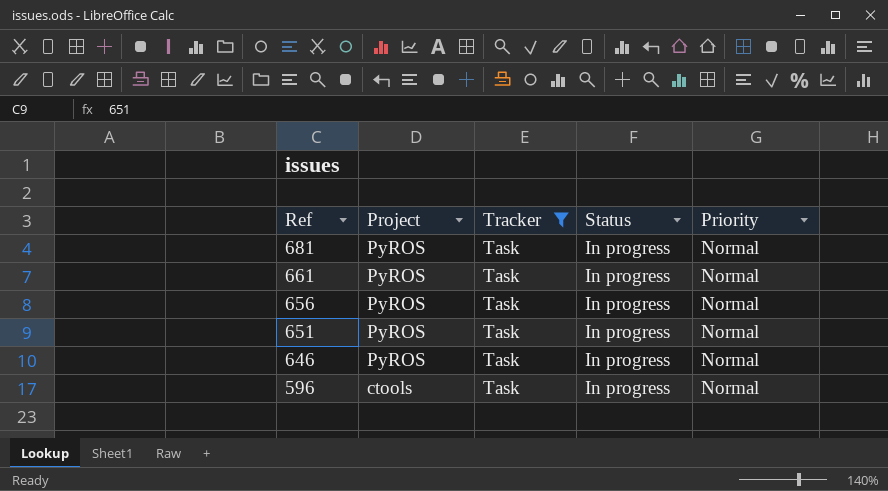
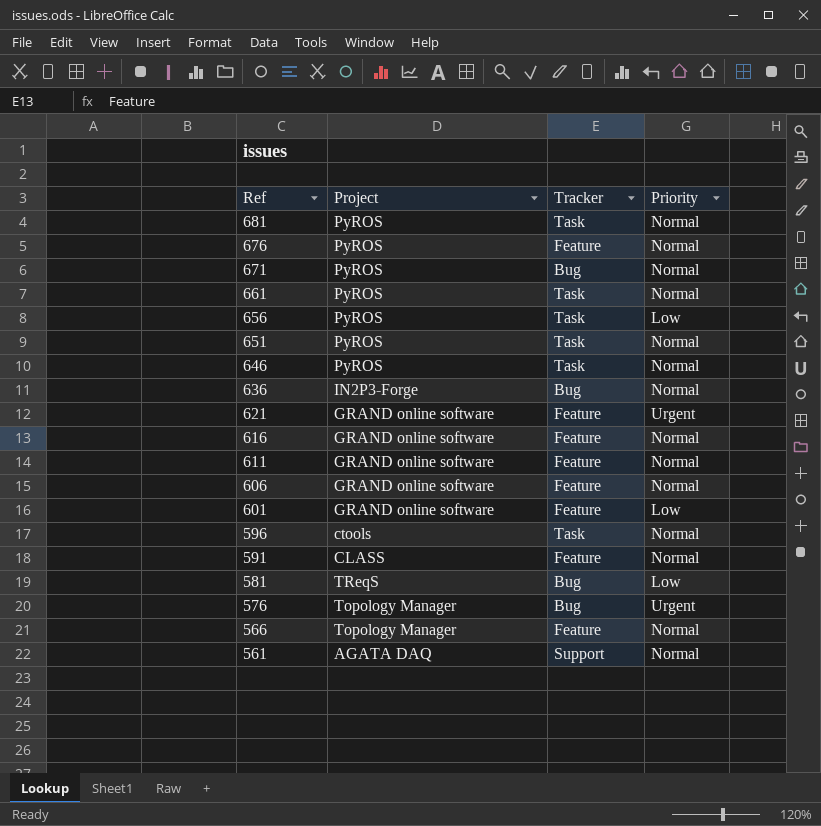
filter: Tracker = Task -> none
column Status | position: 4 -> none
656 | Priority: Normal -> Low

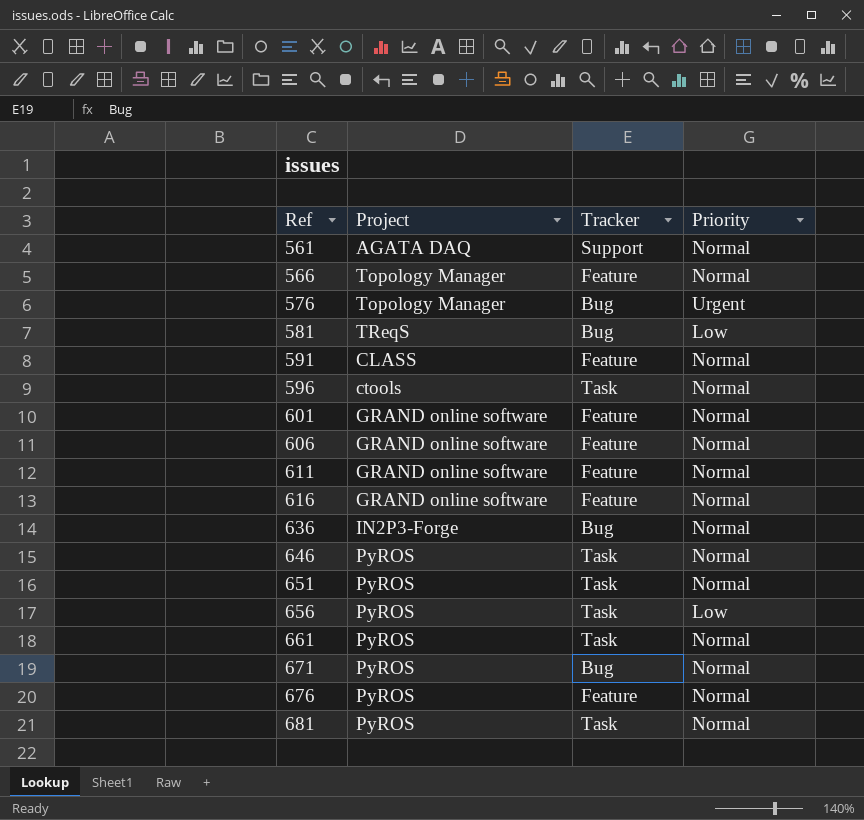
row order: Ref descending -> Ref ascending
row 621: GRAND online software | Feature | Urgent -> none
601 | Priority: Low -> Normal

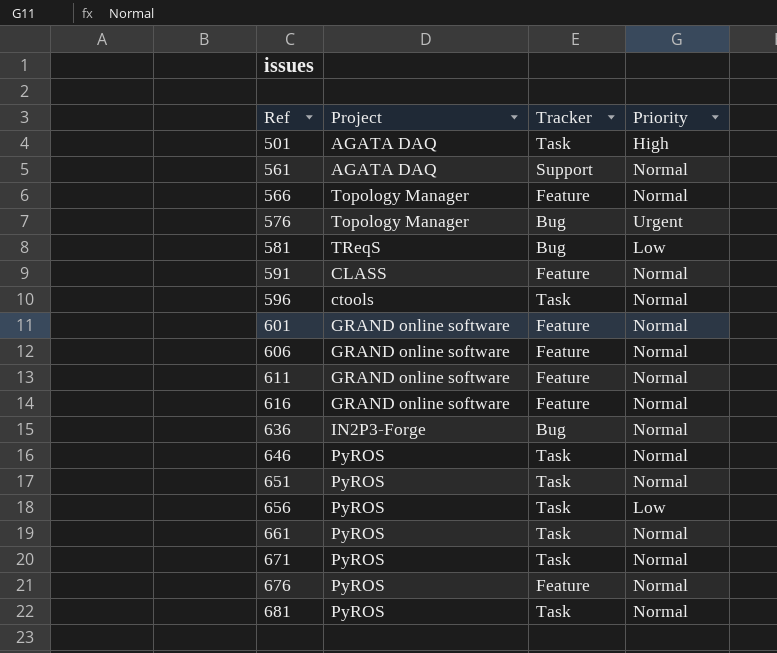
row 501: none -> AGATA DAQ | Task | High
671 | Tracker: Bug -> Task

